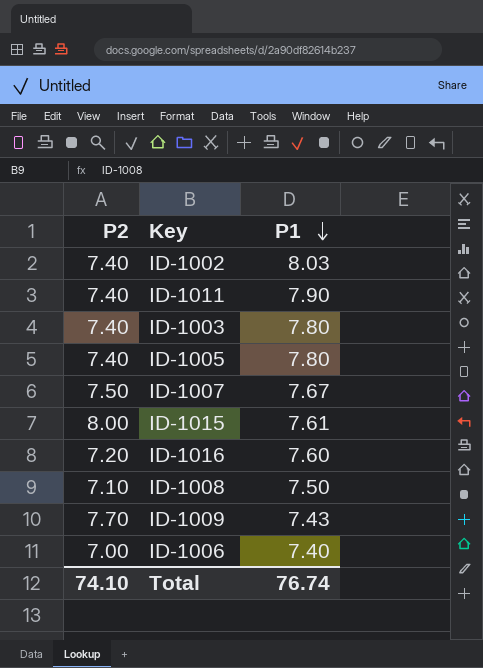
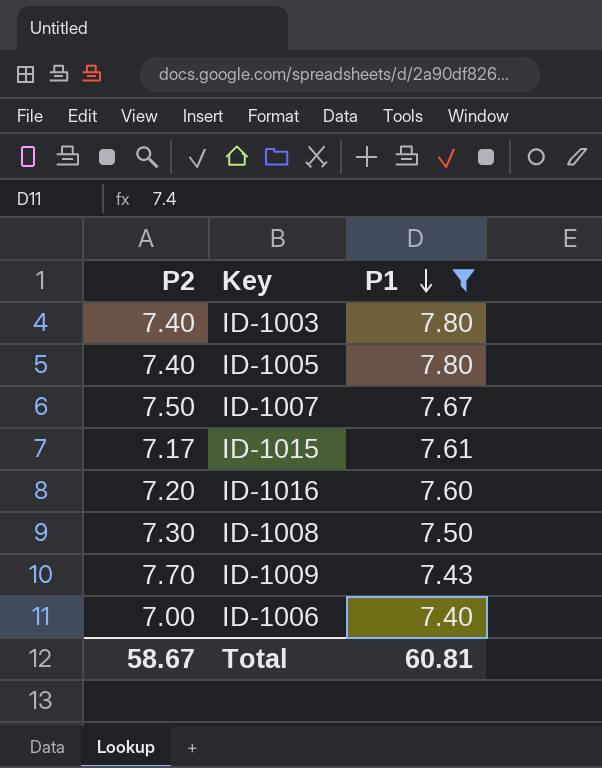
filter: none -> P1 <= 7.80
ID-1015 | P2: 8.00 -> 7.17
ID-1008 | P2: 7.10 -> 7.30
Total | P2: 74.10 -> 58.67
Total | P1: 76.74 -> 60.81

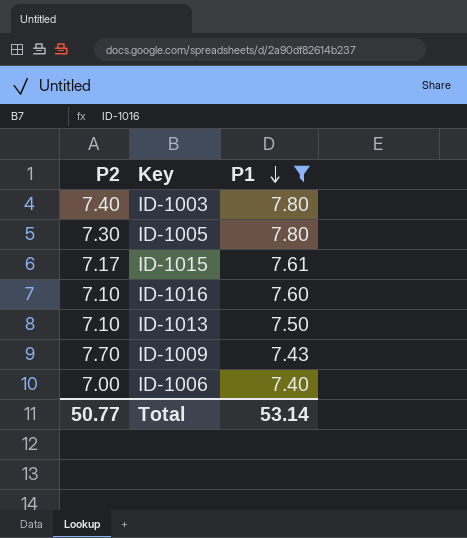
row ID-1007: 7.50 | 7.67 -> none
row ID-1008: 7.30 | 7.50 -> none
ID-1005 | P2: 7.40 -> 7.30
ID-1016 | P2: 7.20 -> 7.10
row ID-1013: none -> 7.10 | 7.50
Total | P2: 58.67 -> 50.77
Total | P1: 60.81 -> 53.14

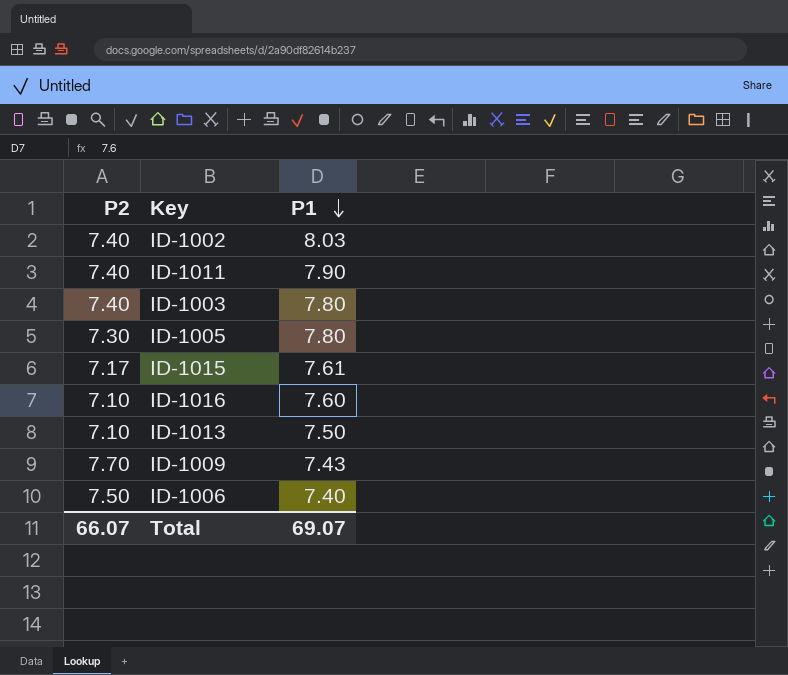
filter: P1 <= 7.80 -> none
ID-1006 | P2: 7.00 -> 7.50
Total | P2: 50.77 -> 66.07
Total | P1: 53.14 -> 69.07

